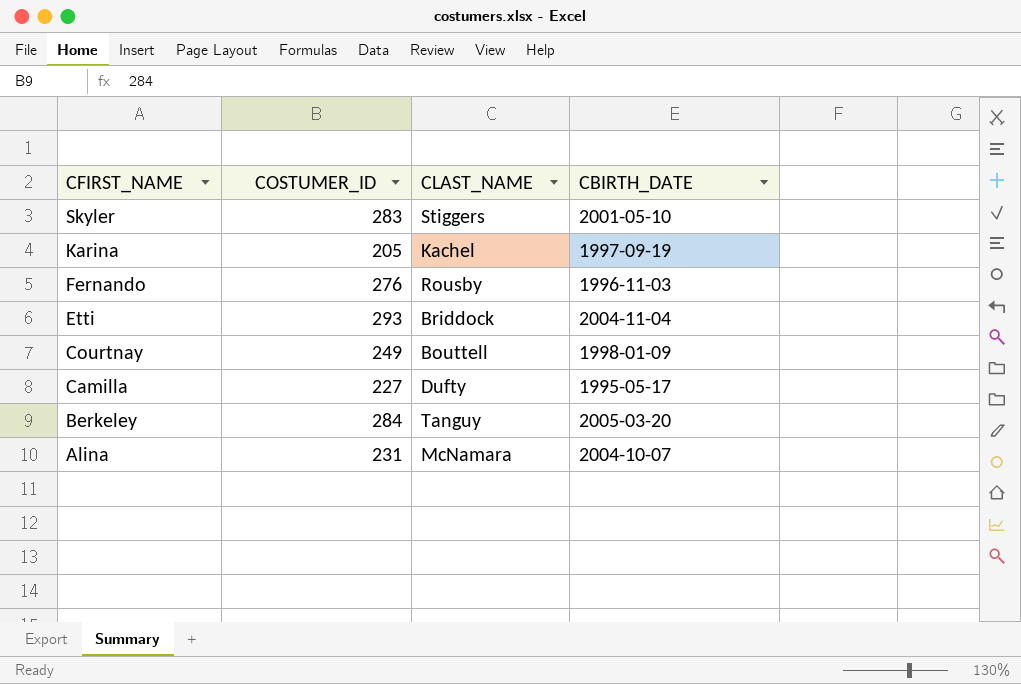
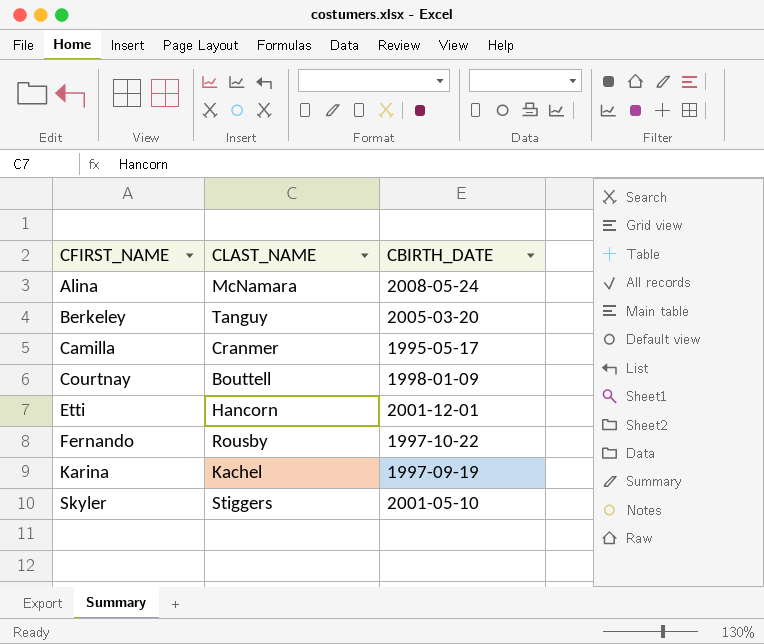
row order: CFIRST_NAME descending -> CFIRST_NAME ascending
column COSTUMER_ID | position: 2 -> none
Alina | CBIRTH_DATE: 2004-10-07 -> 2008-05-24
Camilla | CLAST_NAME: Dufty -> Cranmer
Etti | CLAST_NAME: Briddock -> Hancorn
Etti | CBIRTH_DATE: 2004-11-04 -> 2001-12-01
Fernando | CBIRTH_DATE: 1996-11-03 -> 1997-10-22

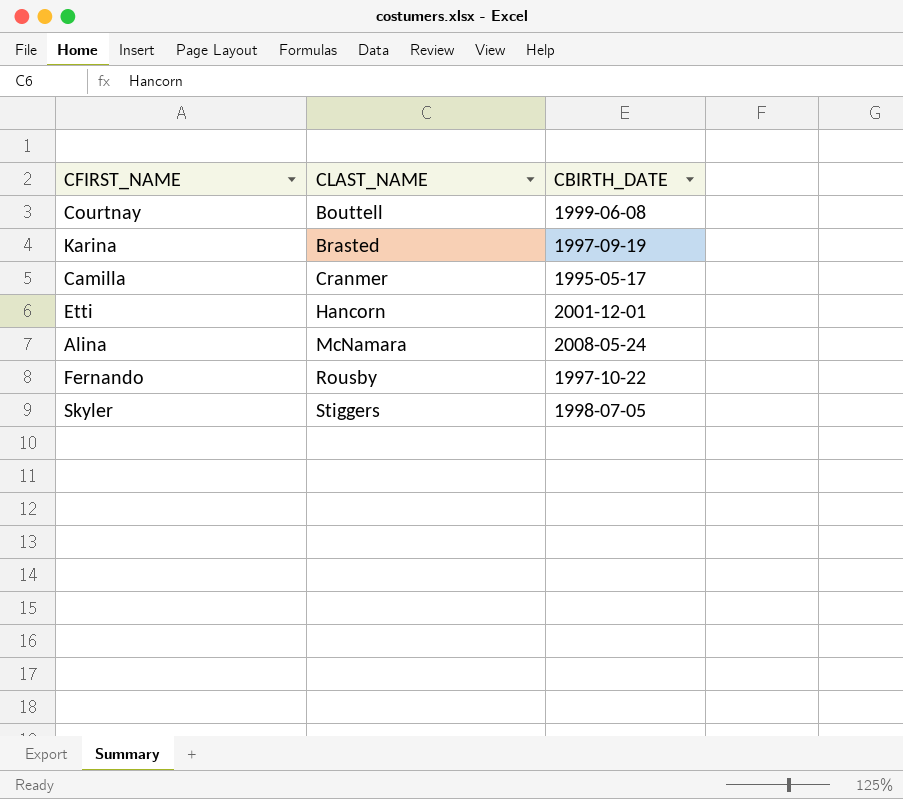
row order: CFIRST_NAME ascending -> CLAST_NAME ascending
row Berkeley: Tanguy | 2005-03-20 -> none
Courtnay | CBIRTH_DATE: 1998-01-09 -> 1999-06-08
Karina | CLAST_NAME: Kachel -> Brasted
Skyler | CBIRTH_DATE: 2001-05-10 -> 1998-07-05

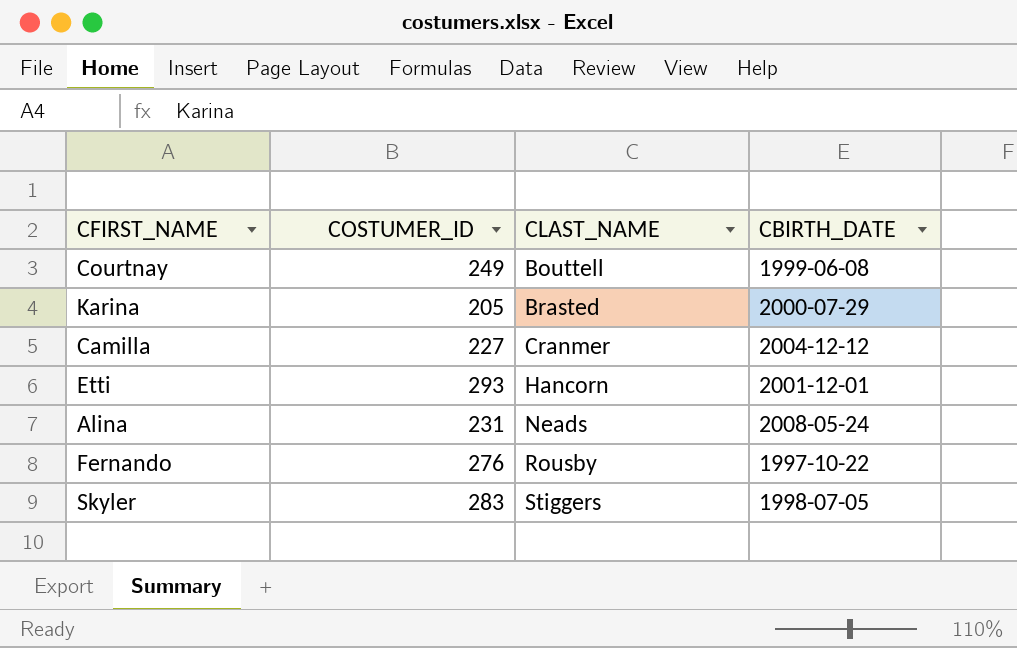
column COSTUMER_ID | position: none -> 2
Karina | CBIRTH_DATE: 1997-09-19 -> 2000-07-29
Camilla | CBIRTH_DATE: 1995-05-17 -> 2004-12-12
Alina | CLAST_NAME: McNamara -> Neads

